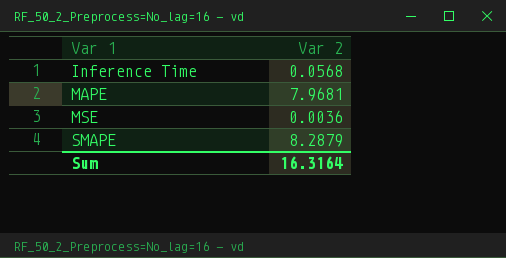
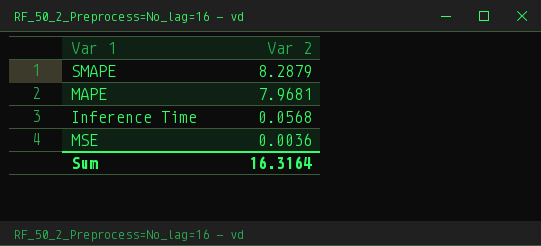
row order: Var 1 ascending -> Var 2 descending

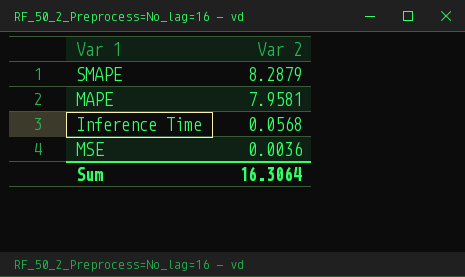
MAPE | Var 2: 7.9681 -> 7.9581
Sum | Var 2: 16.3164 -> 16.3064

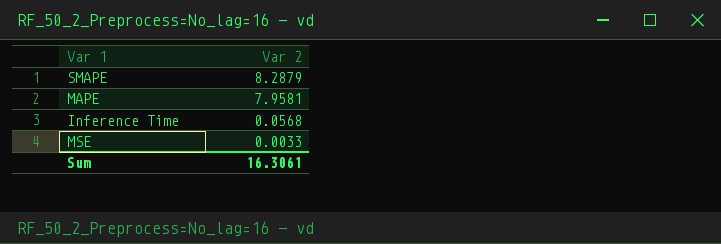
MSE | Var 2: 0.0036 -> 0.0033
Sum | Var 2: 16.3064 -> 16.3061

